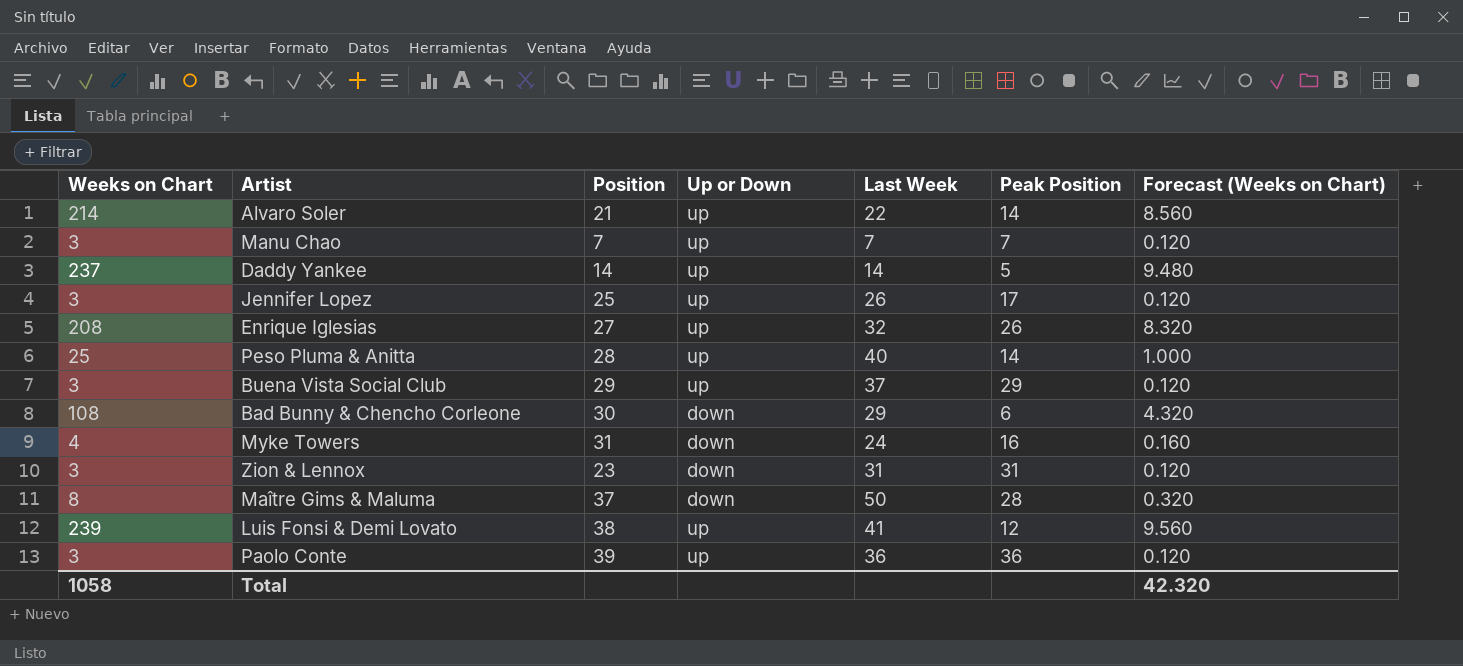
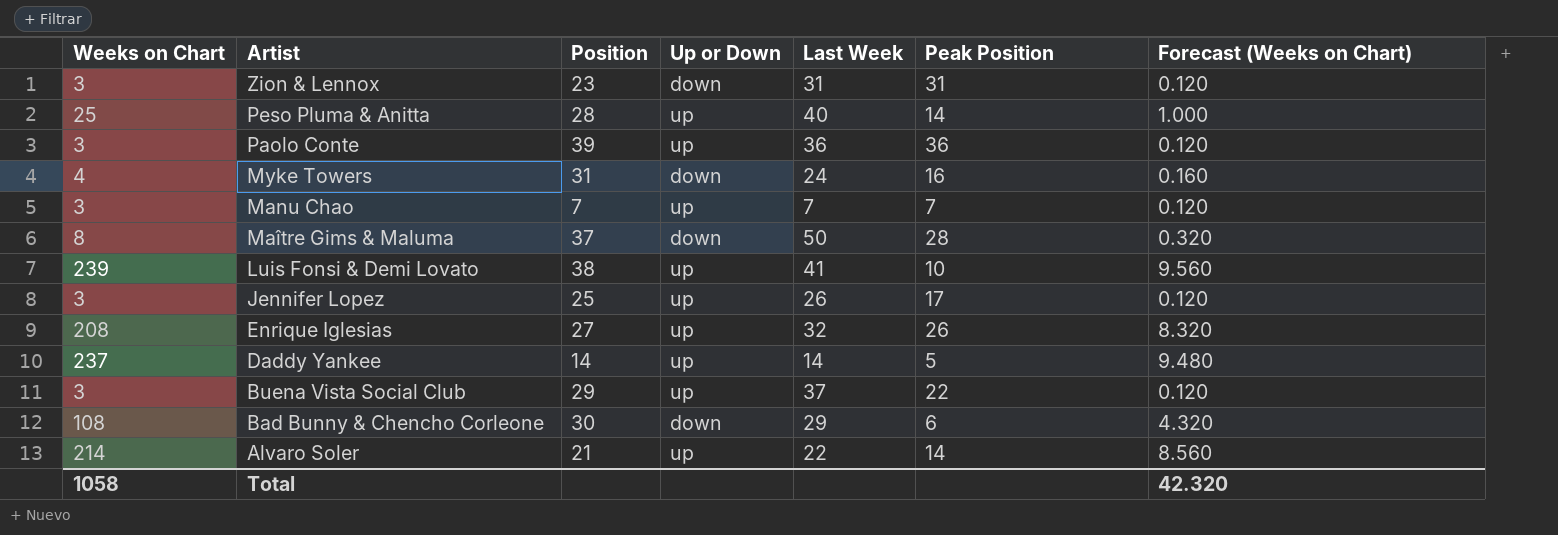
row order: none -> Artist descending
Luis Fonsi & Demi Lovato | Peak Position: 12 -> 10
Buena Vista Social Club | Peak Position: 29 -> 22

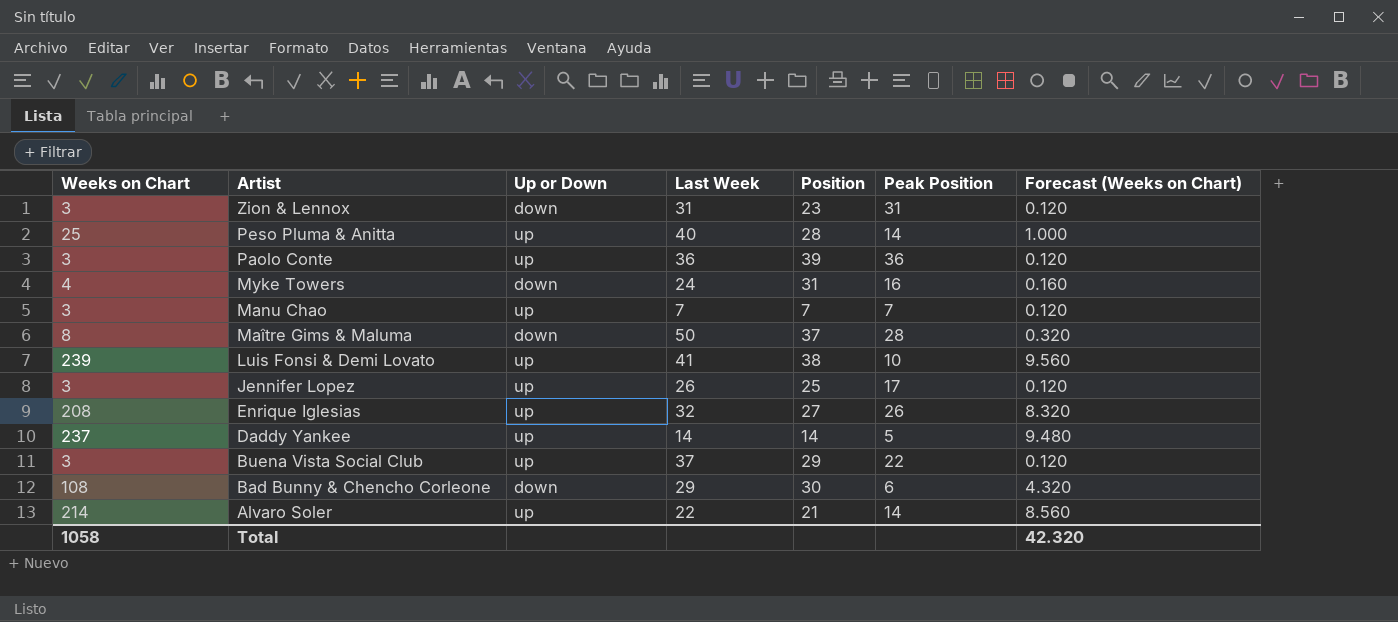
column Position | position: 3 -> 5

